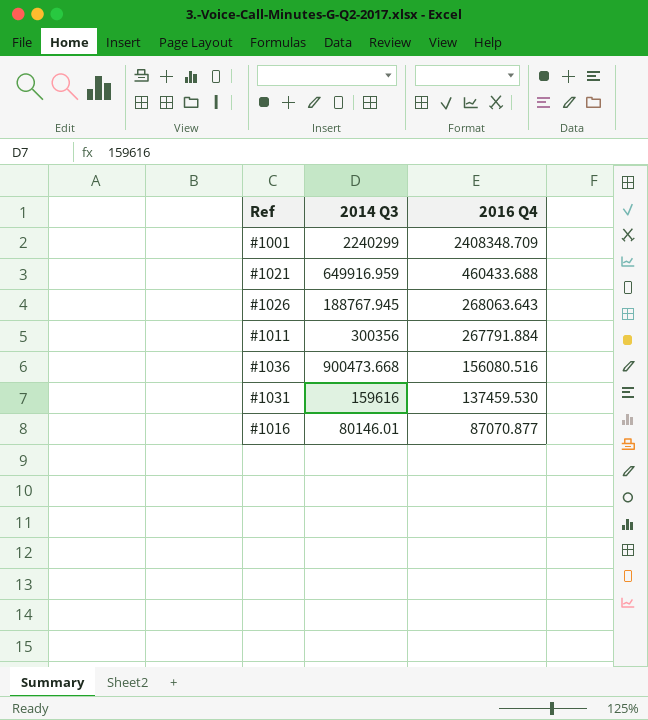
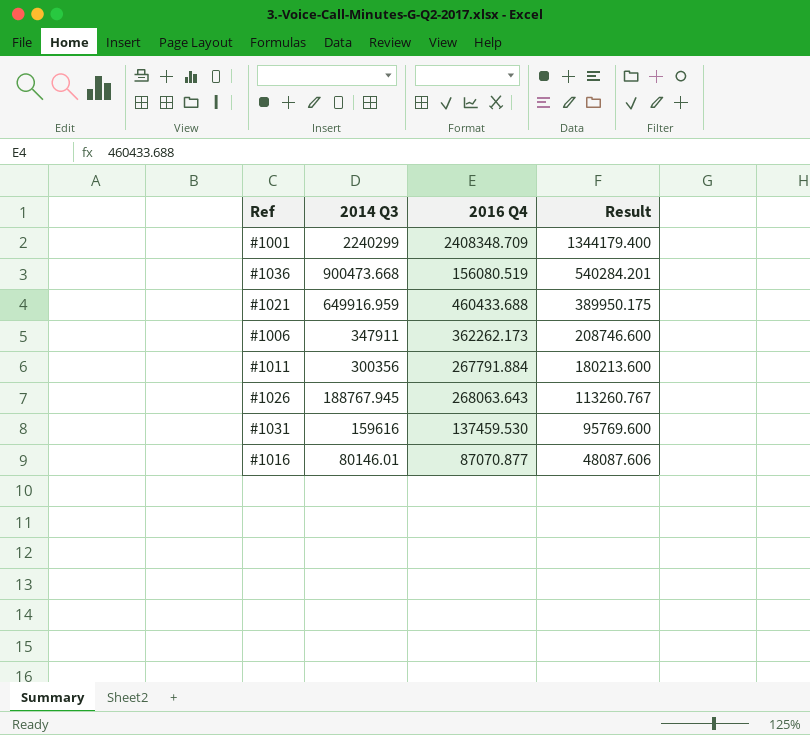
row order: 2016 Q4 descending -> 2014 Q3 descending
column Result | formula: none -> [2014 Q3] * 0.6
#1036 | 2016 Q4: 156080.516 -> 156080.519
row #1006: none -> 347911 | 362262.173 | 208746.600

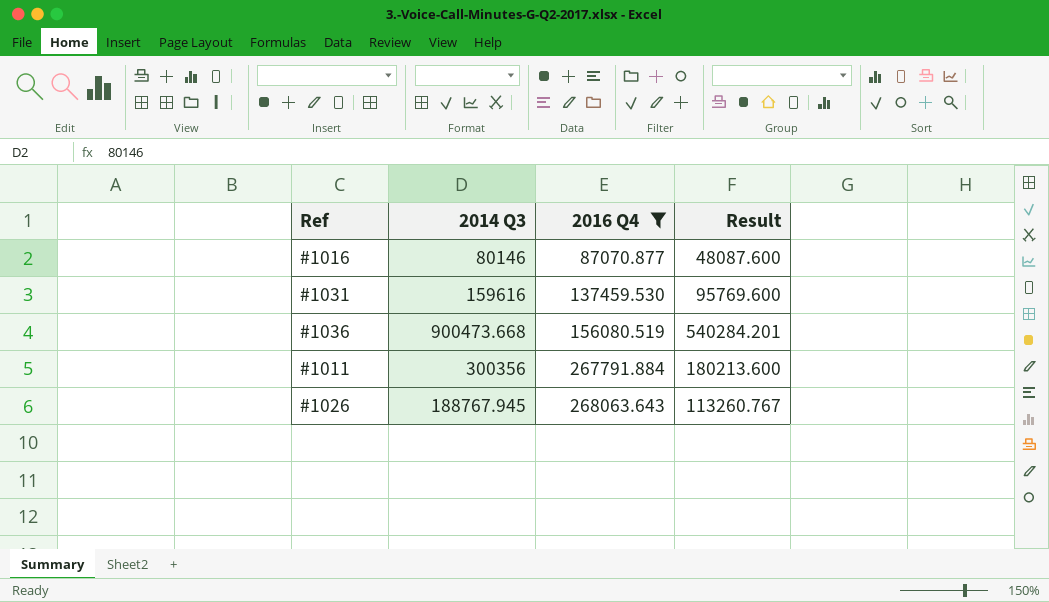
filter: none -> 2016 Q4 <= 268063.643
row order: 2014 Q3 descending -> 2016 Q4 ascending
#1016 | 2014 Q3: 80146.01 -> 80146
#1016 | Result: 48087.606 -> 48087.600

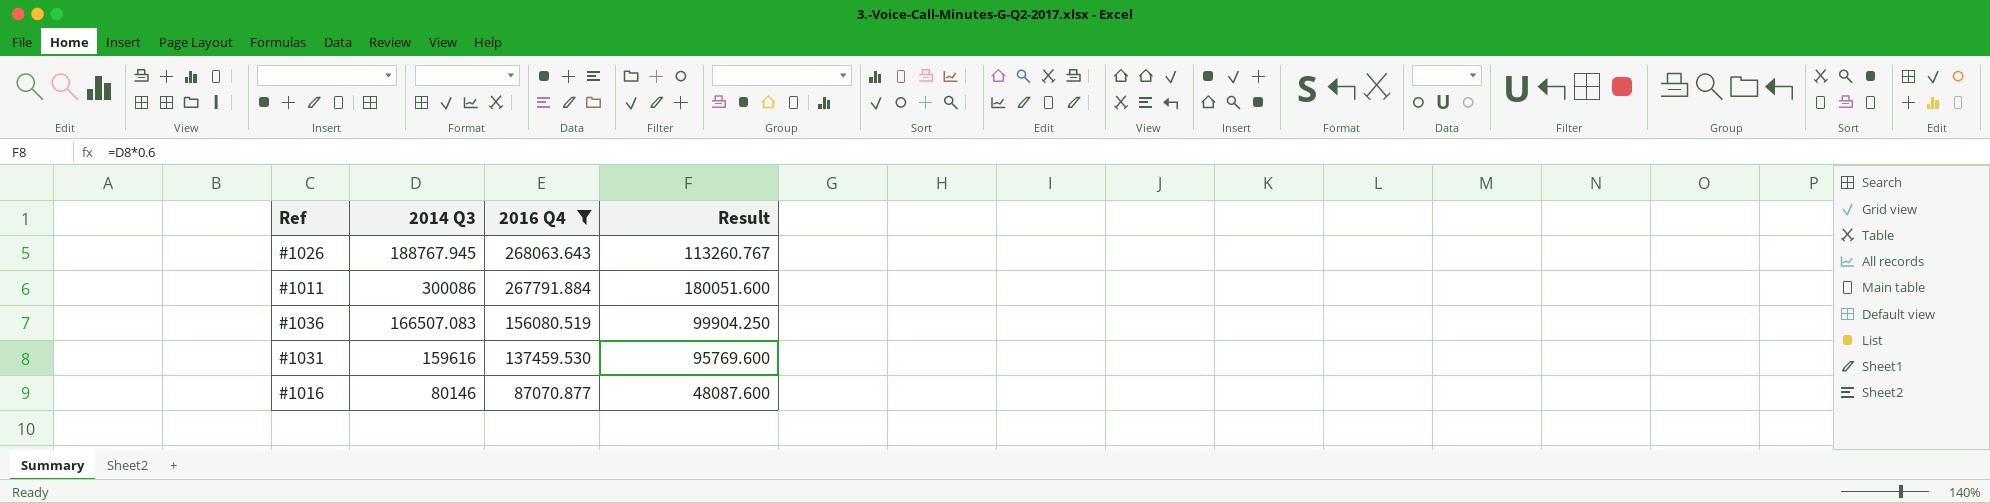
row order: 2016 Q4 ascending -> 2016 Q4 descending
#1011 | 2014 Q3: 300356 -> 300086
#1011 | Result: 180213.600 -> 180051.600
#1036 | 2014 Q3: 900473.668 -> 166507.083
#1036 | Result: 540284.201 -> 99904.250

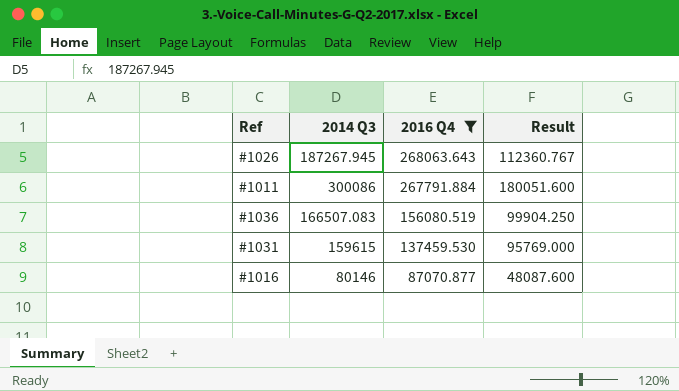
#1026 | 2014 Q3: 188767.945 -> 187267.945
#1026 | Result: 113260.767 -> 112360.767
#1031 | 2014 Q3: 159616 -> 159615
#1031 | Result: 95769.600 -> 95769.000

